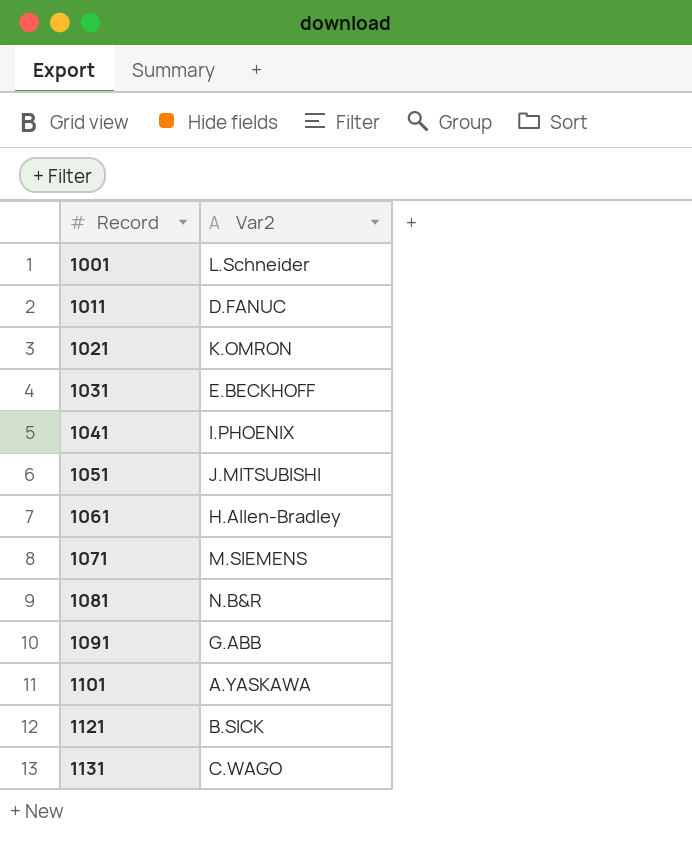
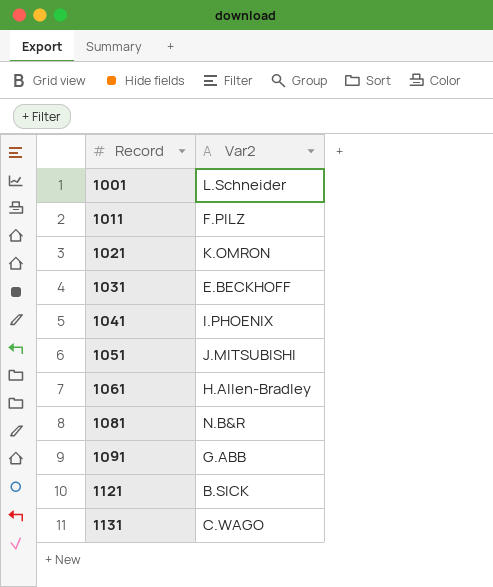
row 1071: M.SIEMENS -> none
row 1101: A.YASKAWA -> none
1011 | Var2: D.FANUC -> F.PILZ

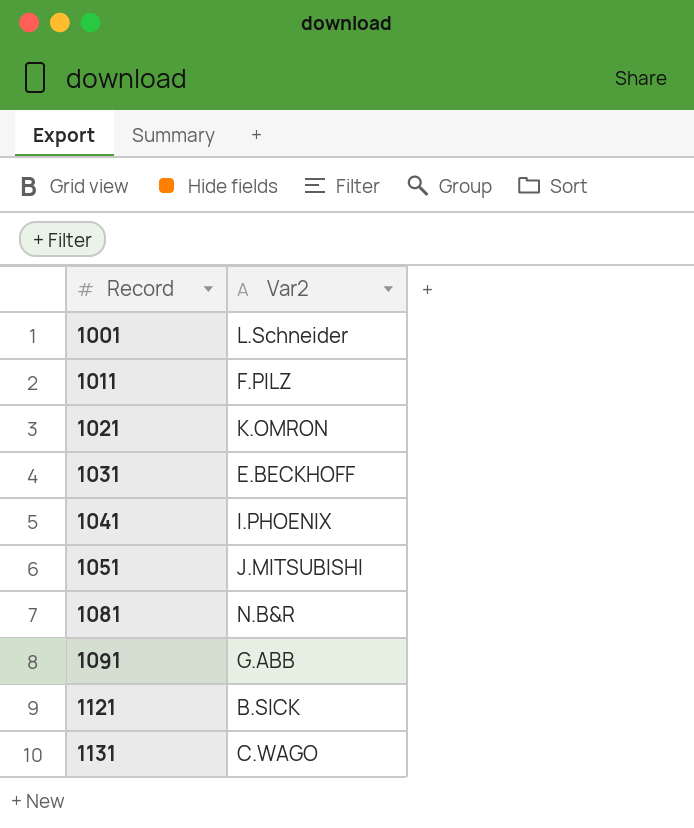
row 1061: H.Allen-Bradley -> none

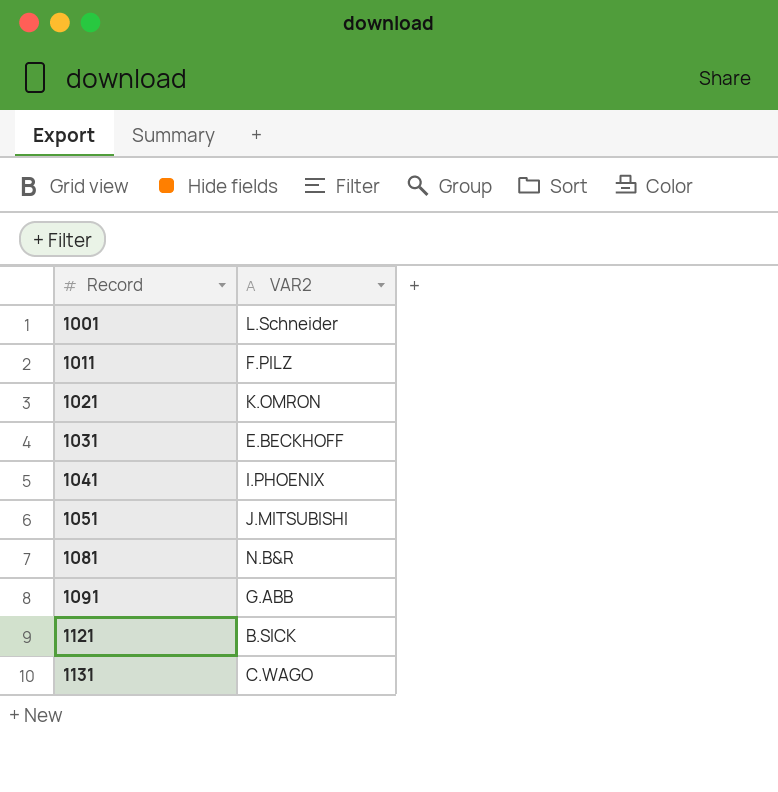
column name: Var2 -> VAR2

